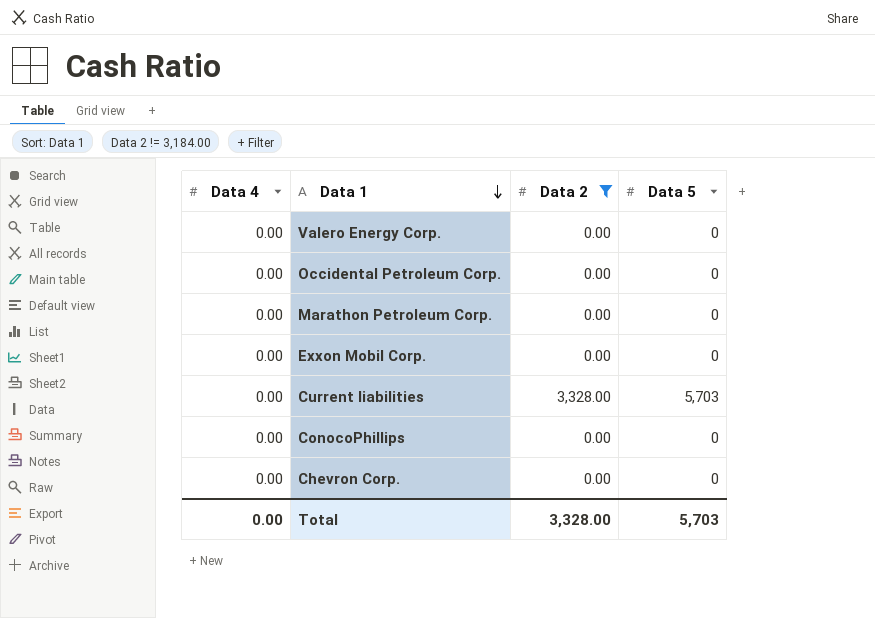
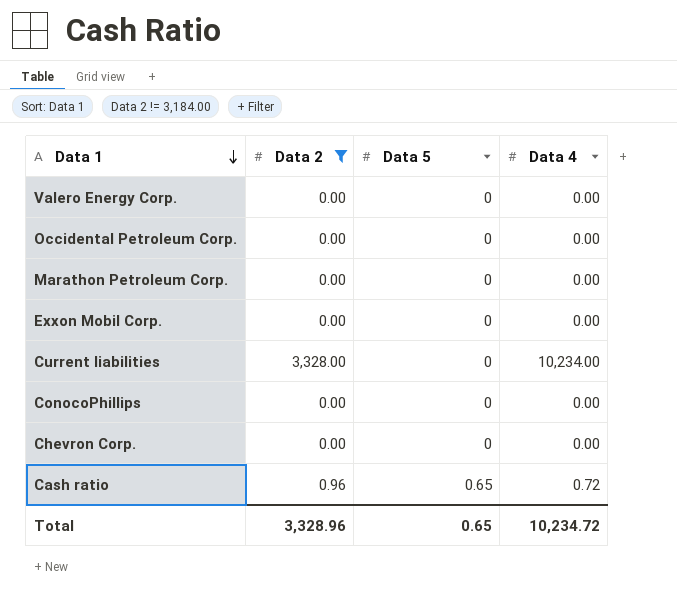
column Data 4 | position: 1 -> 4
Current liabilities | Data 5: 5,703 -> 0
Current liabilities | Data 4: 0.00 -> 10,234.00
row Cash ratio: none -> 0.96 | 0.65 | 0.72
Total | Data 2: 3,328.00 -> 3,328.96
Total | Data 5: 5,703 -> 0.65
Total | Data 4: 0.00 -> 10,234.72

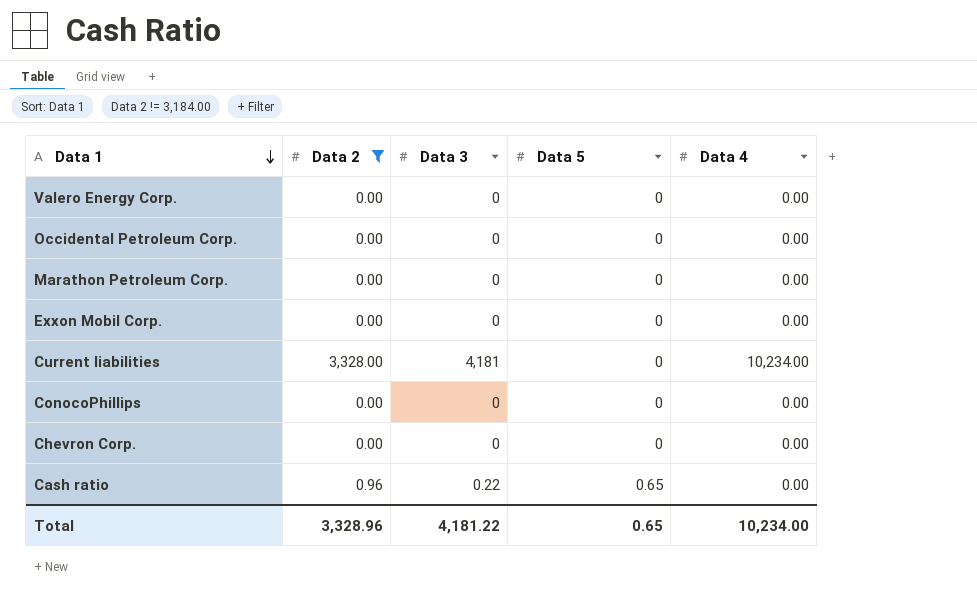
column Data 3 | position: none -> 3
Cash ratio | Data 4: 0.72 -> 0.00
Total | Data 4: 10,234.72 -> 10,234.00

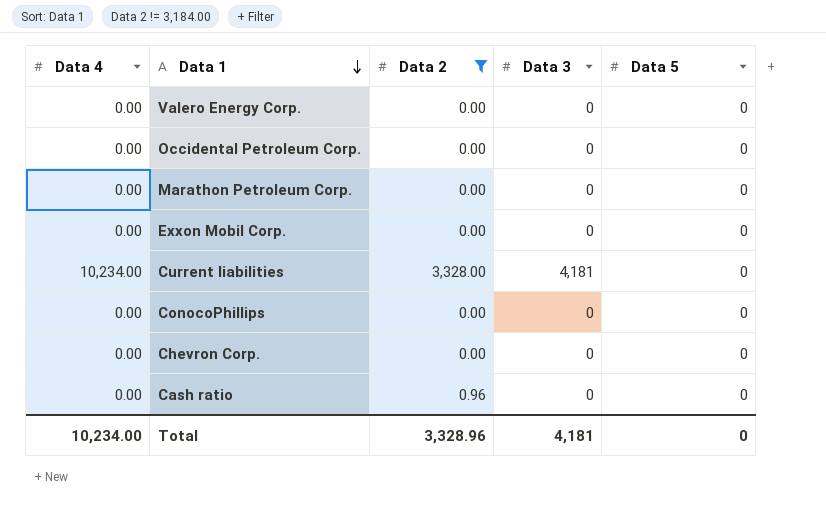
column Data 4 | position: 5 -> 1
Cash ratio | Data 3: 0.22 -> 0
Cash ratio | Data 5: 0.65 -> 0
Total | Data 3: 4,181.22 -> 4,181
Total | Data 5: 0.65 -> 0

